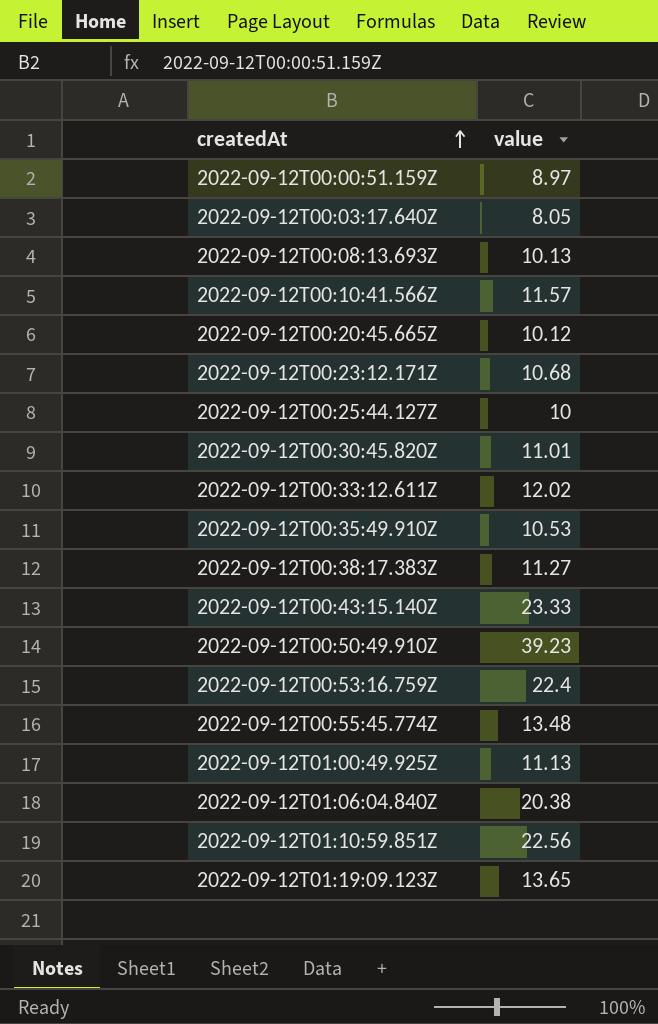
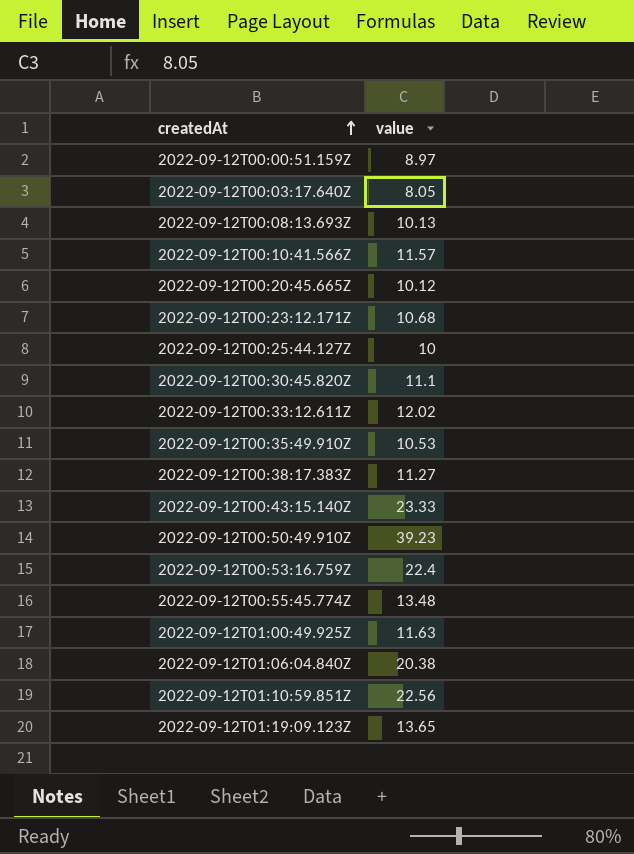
2022-09-12T00:30:45.820Z | value: 11.01 -> 11.1
2022-09-12T01:00:49.925Z | value: 11.13 -> 11.63

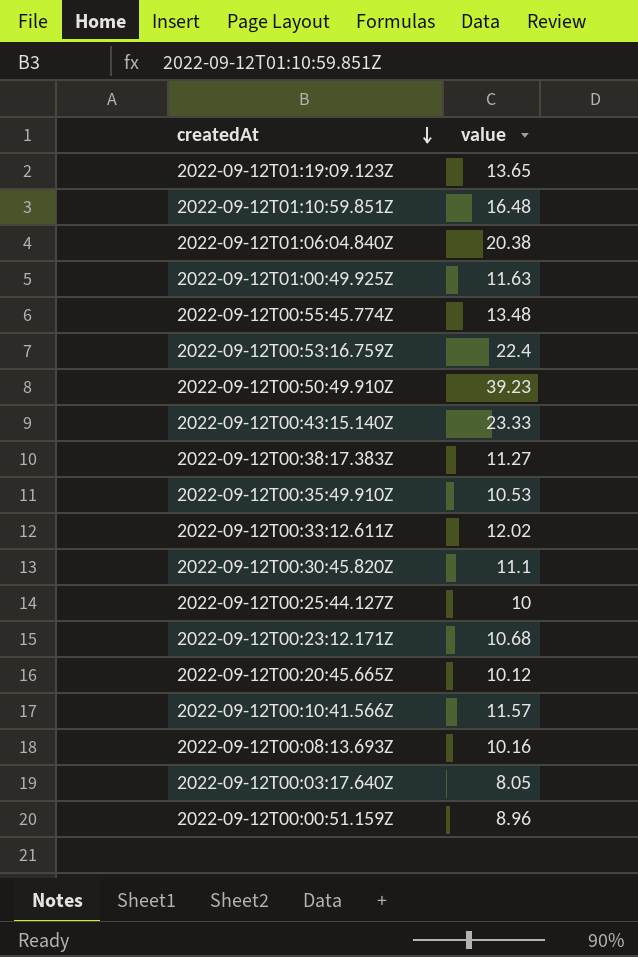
row order: createdAt ascending -> createdAt descending
2022-09-12T01:10:59.851Z | value: 22.56 -> 16.48
2022-09-12T00:08:13.693Z | value: 10.13 -> 10.16
2022-09-12T00:00:51.159Z | value: 8.97 -> 8.96

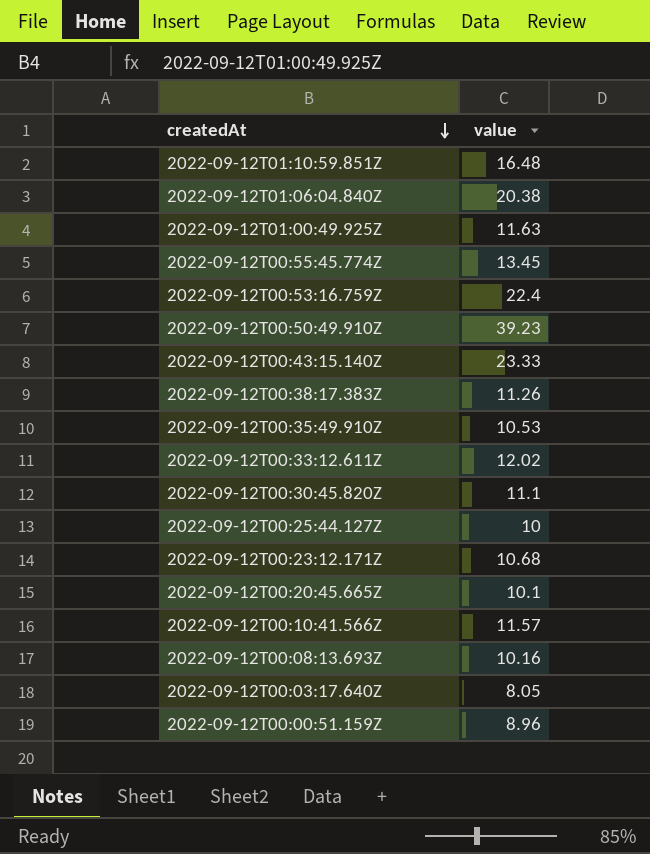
row 2022-09-12T01:19:09.123Z: 13.65 -> none
2022-09-12T00:55:45.774Z | value: 13.48 -> 13.45
2022-09-12T00:38:17.383Z | value: 11.27 -> 11.26
2022-09-12T00:20:45.665Z | value: 10.12 -> 10.1

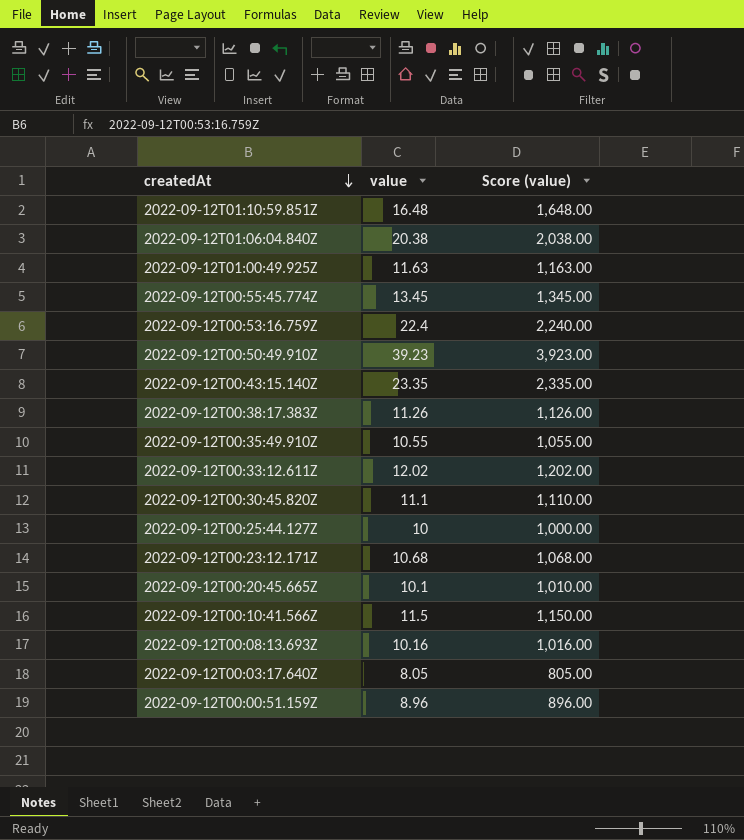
column Score (value) | formula: none -> [value] * 100
2022-09-12T00:43:15.140Z | value: 23.33 -> 23.35
2022-09-12T00:35:49.910Z | value: 10.53 -> 10.55
2022-09-12T00:10:41.566Z | value: 11.57 -> 11.5

